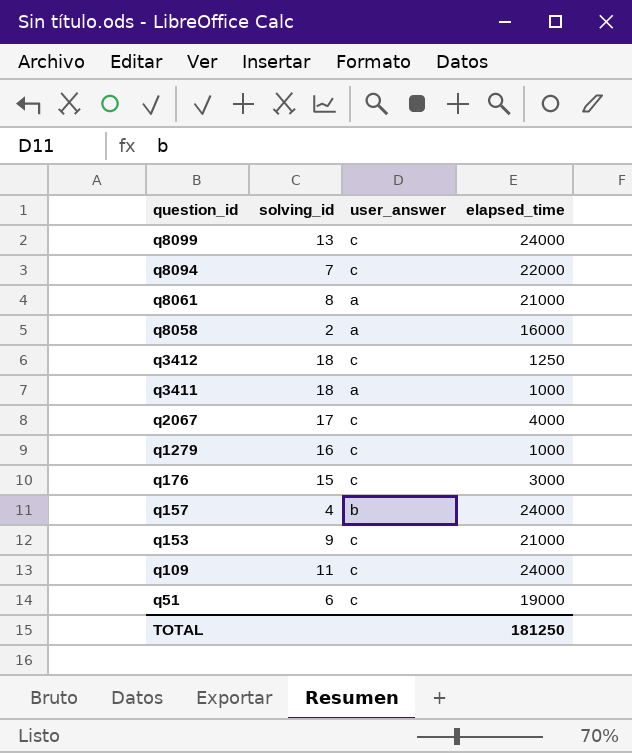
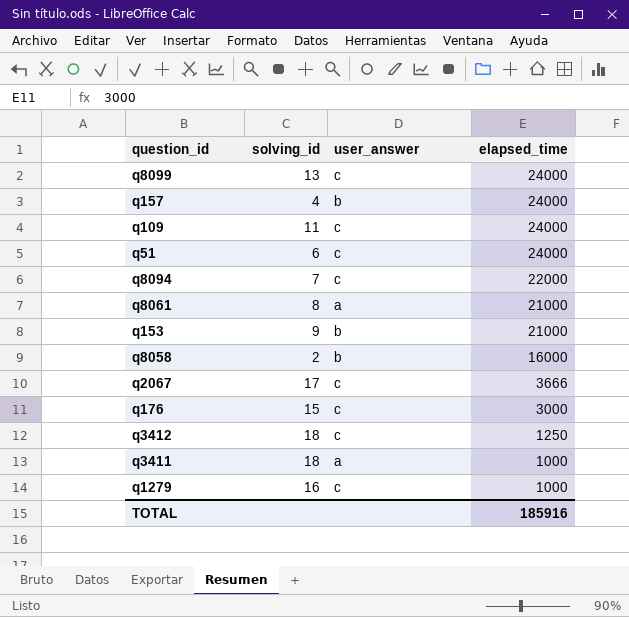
row order: question_id descending -> elapsed_time descending
q51 | elapsed_time: 19000 -> 24000
q153 | user_answer: c -> b
q8058 | user_answer: a -> b
q2067 | elapsed_time: 4000 -> 3666
TOTAL | elapsed_time: 181250 -> 185916

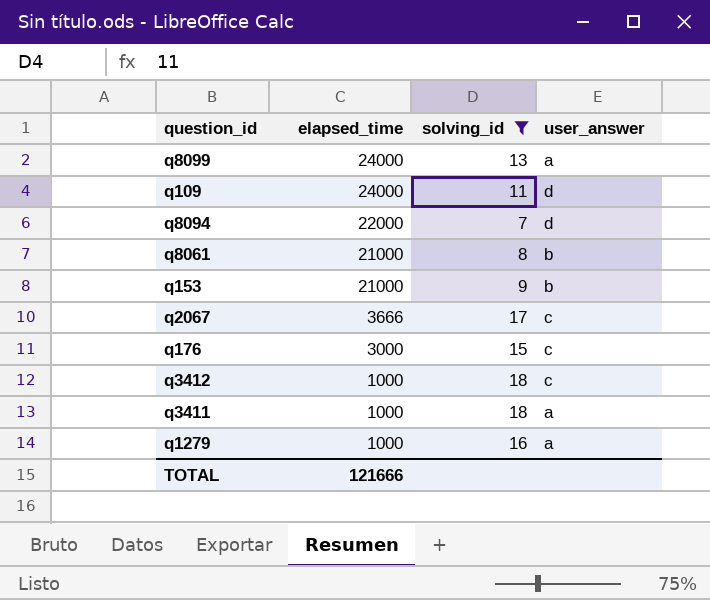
filter: none -> solving_id >= 7
column elapsed_time | position: 4 -> 2
q8099 | user_answer: c -> a
q109 | user_answer: c -> d
q8094 | user_answer: c -> d
q8061 | user_answer: a -> b
q3412 | elapsed_time: 1250 -> 1000
q1279 | user_answer: c -> a
TOTAL | elapsed_time: 185916 -> 121666

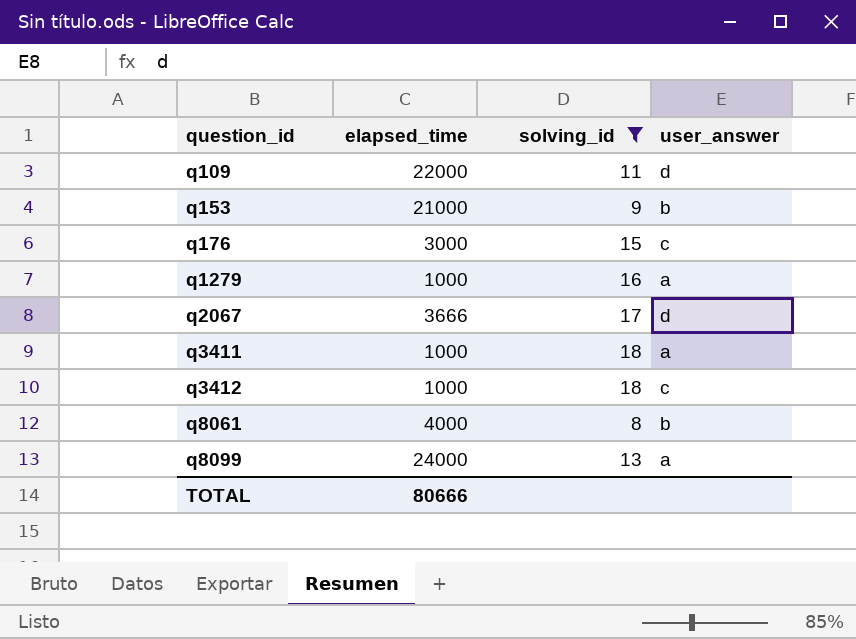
row order: elapsed_time descending -> question_id ascending
row q8094: 22000 | 7 | d -> none
q109 | elapsed_time: 24000 -> 22000
q2067 | user_answer: c -> d
q8061 | elapsed_time: 21000 -> 4000
TOTAL | elapsed_time: 121666 -> 80666

